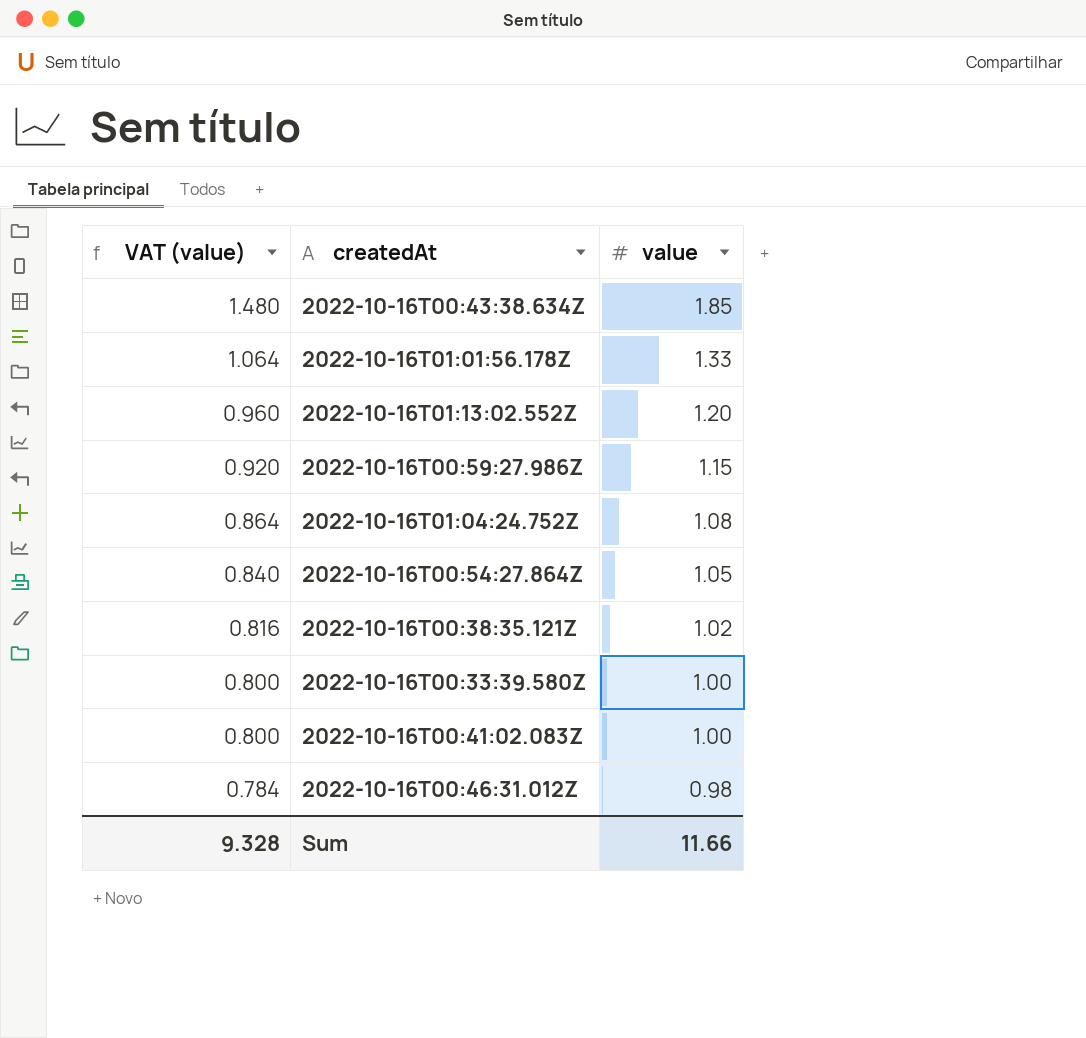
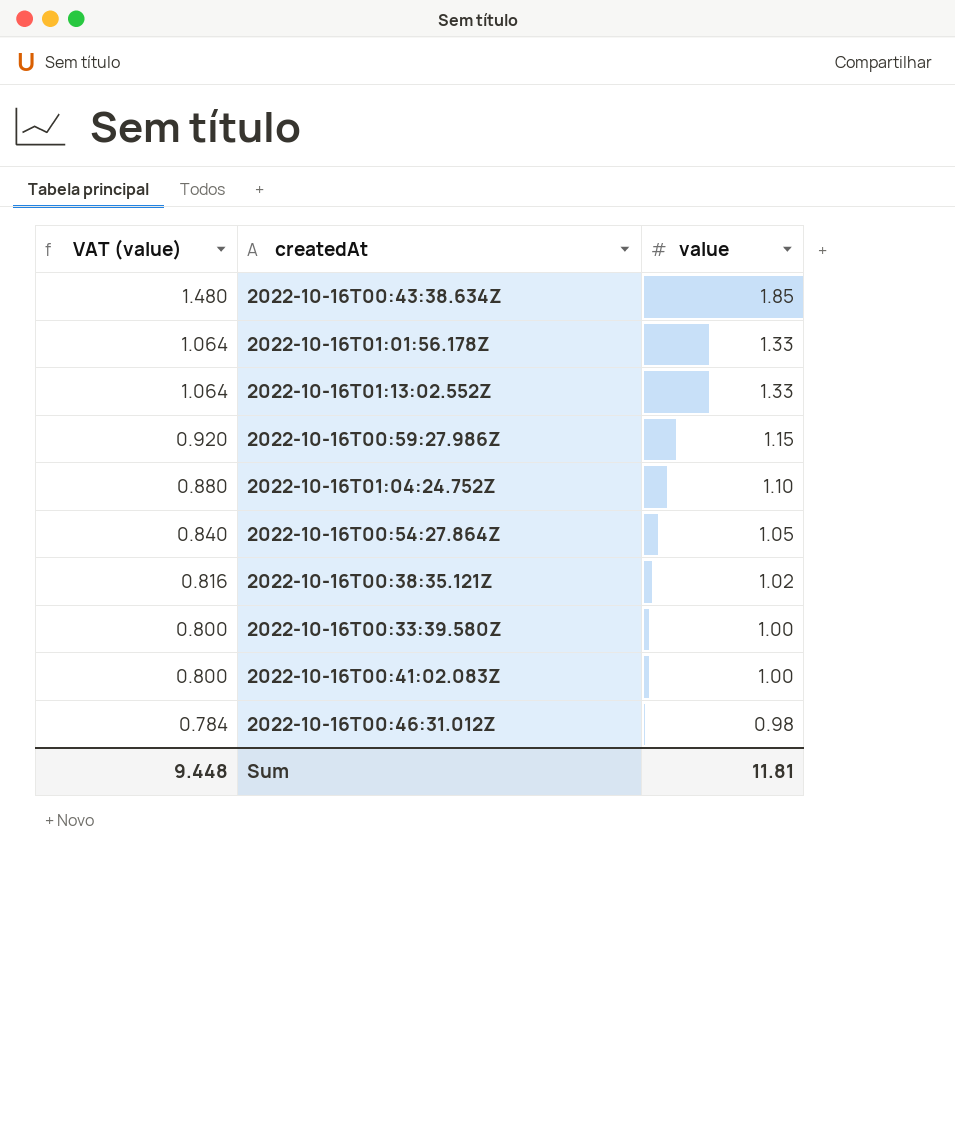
2022-10-16T01:13:02.552Z | VAT (value): 0.960 -> 1.064
2022-10-16T01:13:02.552Z | value: 1.20 -> 1.33
2022-10-16T01:04:24.752Z | VAT (value): 0.864 -> 0.880
2022-10-16T01:04:24.752Z | value: 1.08 -> 1.10
Sum | VAT (value): 9.328 -> 9.448
Sum | value: 11.66 -> 11.81

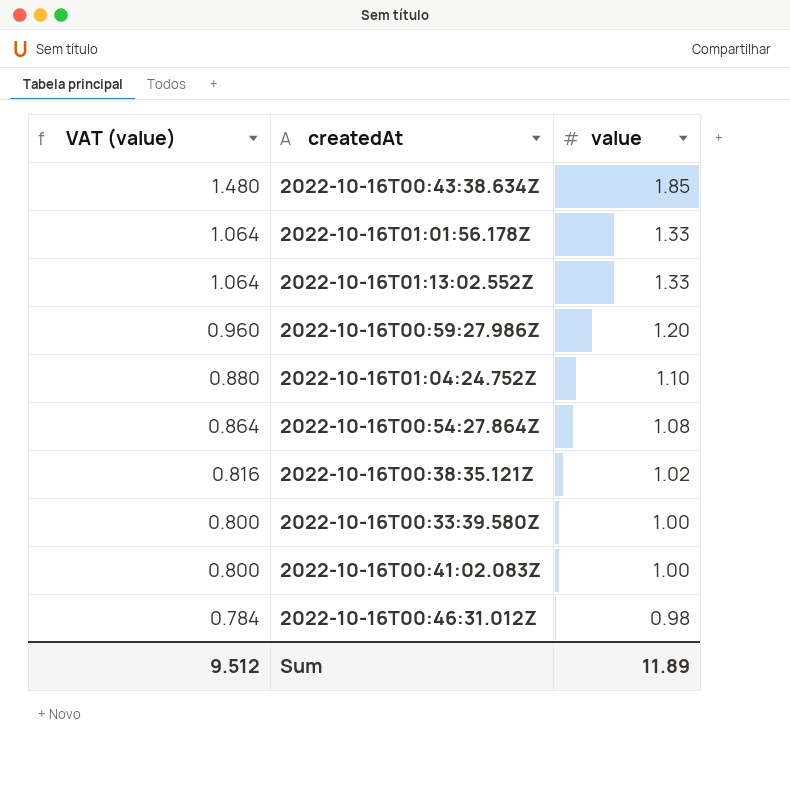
2022-10-16T00:59:27.986Z | VAT (value): 0.920 -> 0.960
2022-10-16T00:59:27.986Z | value: 1.15 -> 1.20
2022-10-16T00:54:27.864Z | VAT (value): 0.840 -> 0.864
2022-10-16T00:54:27.864Z | value: 1.05 -> 1.08
Sum | VAT (value): 9.448 -> 9.512
Sum | value: 11.81 -> 11.89

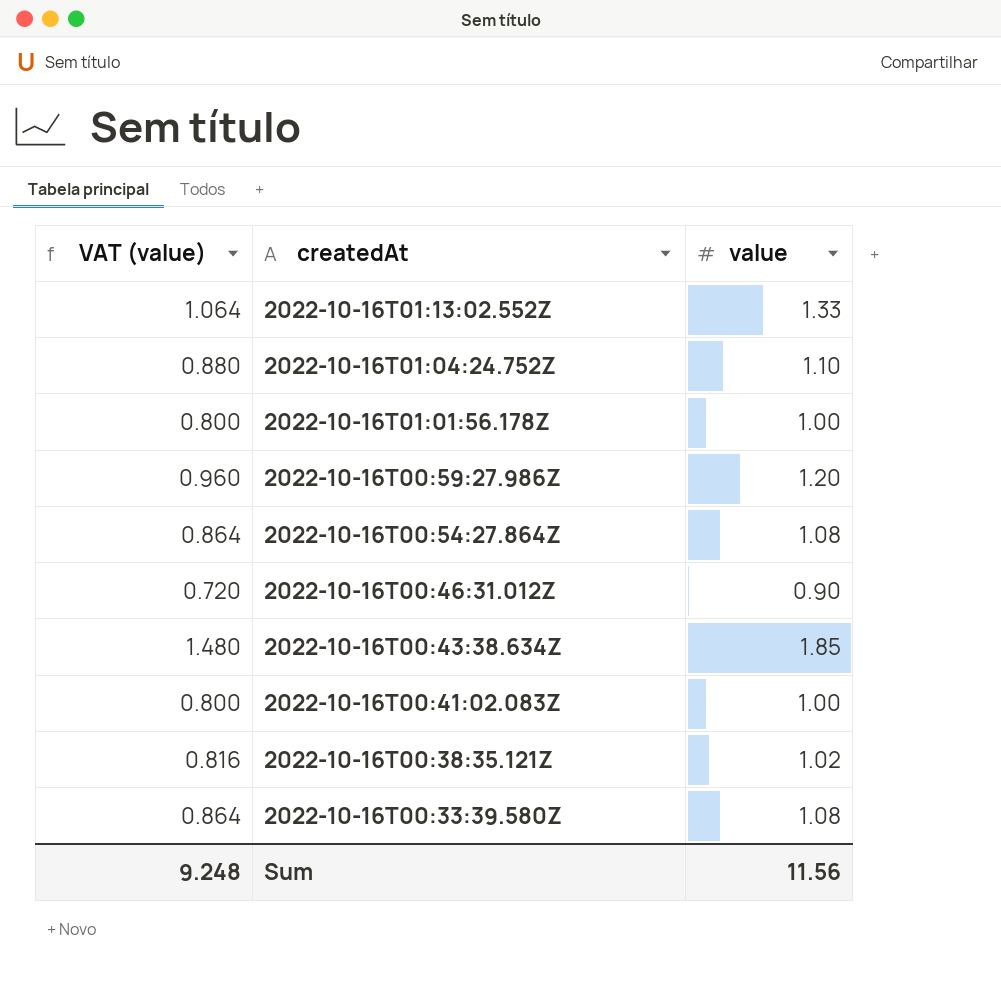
row order: VAT (value) descending -> createdAt descending
2022-10-16T01:01:56.178Z | VAT (value): 1.064 -> 0.800
2022-10-16T01:01:56.178Z | value: 1.33 -> 1.00
2022-10-16T00:46:31.012Z | VAT (value): 0.784 -> 0.720
2022-10-16T00:46:31.012Z | value: 0.98 -> 0.90
2022-10-16T00:33:39.580Z | VAT (value): 0.800 -> 0.864
2022-10-16T00:33:39.580Z | value: 1.00 -> 1.08
Sum | VAT (value): 9.512 -> 9.248
Sum | value: 11.89 -> 11.56

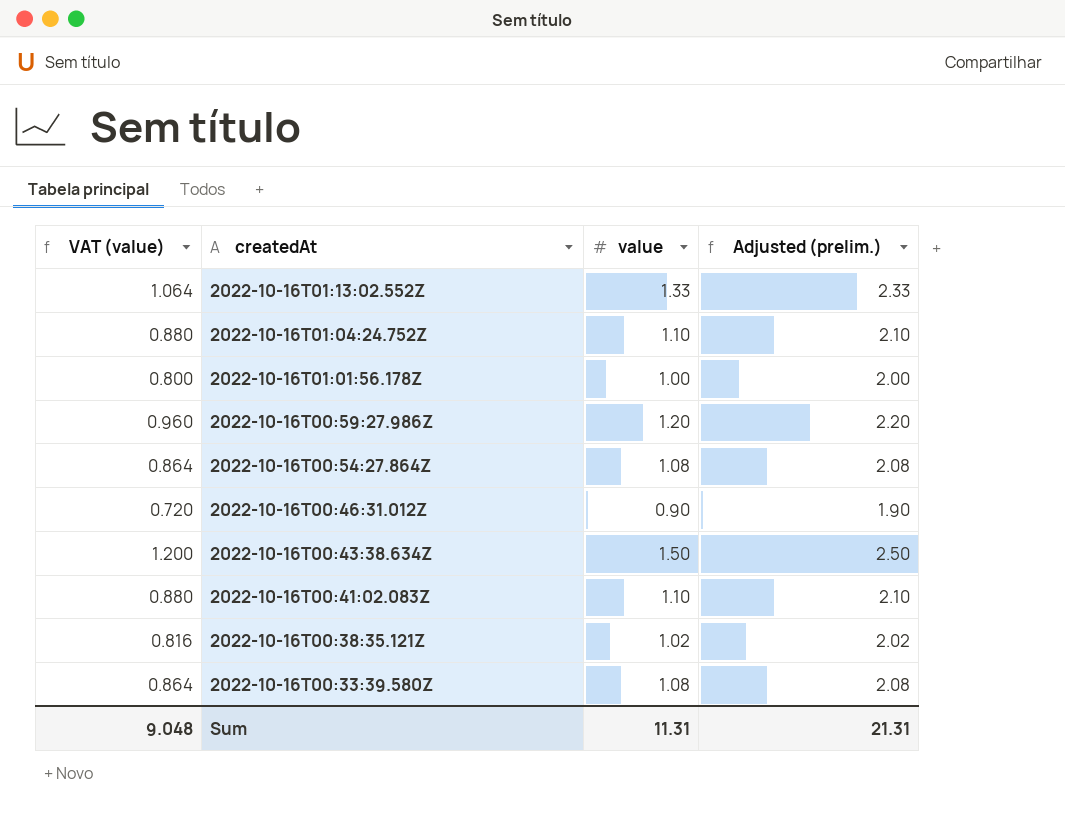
column Adjusted (prelim.) | formula: none -> [value] + 1
2022-10-16T00:43:38.634Z | VAT (value): 1.480 -> 1.200
2022-10-16T00:43:38.634Z | value: 1.85 -> 1.50
2022-10-16T00:41:02.083Z | VAT (value): 0.800 -> 0.880
2022-10-16T00:41:02.083Z | value: 1.00 -> 1.10
Sum | VAT (value): 9.248 -> 9.048
Sum | value: 11.56 -> 11.31

